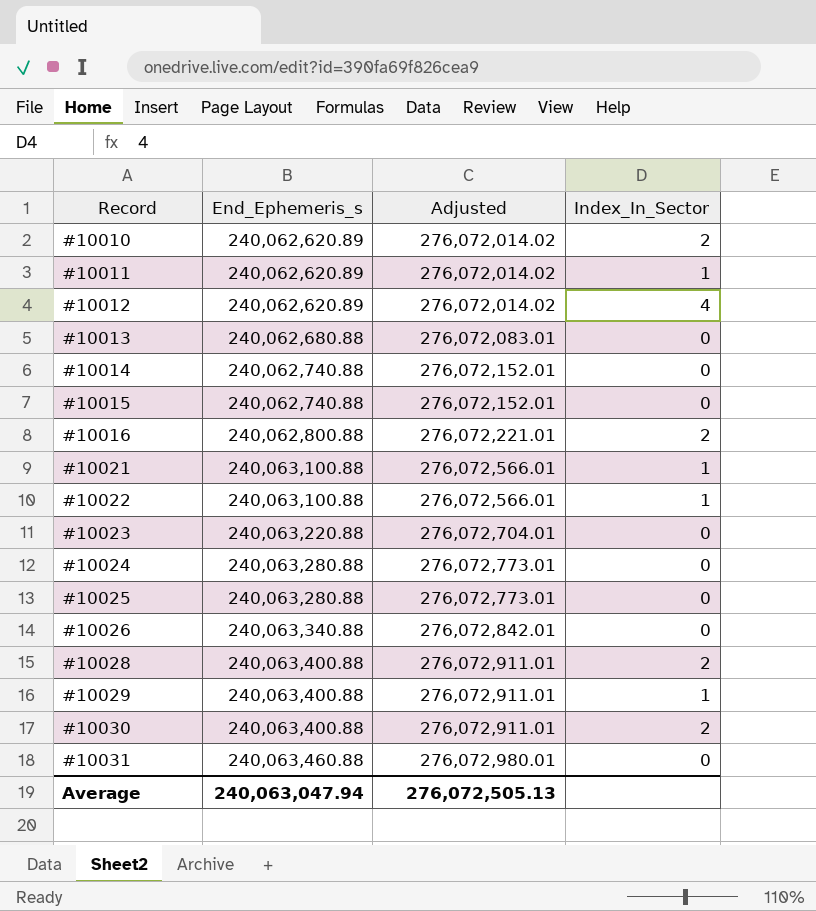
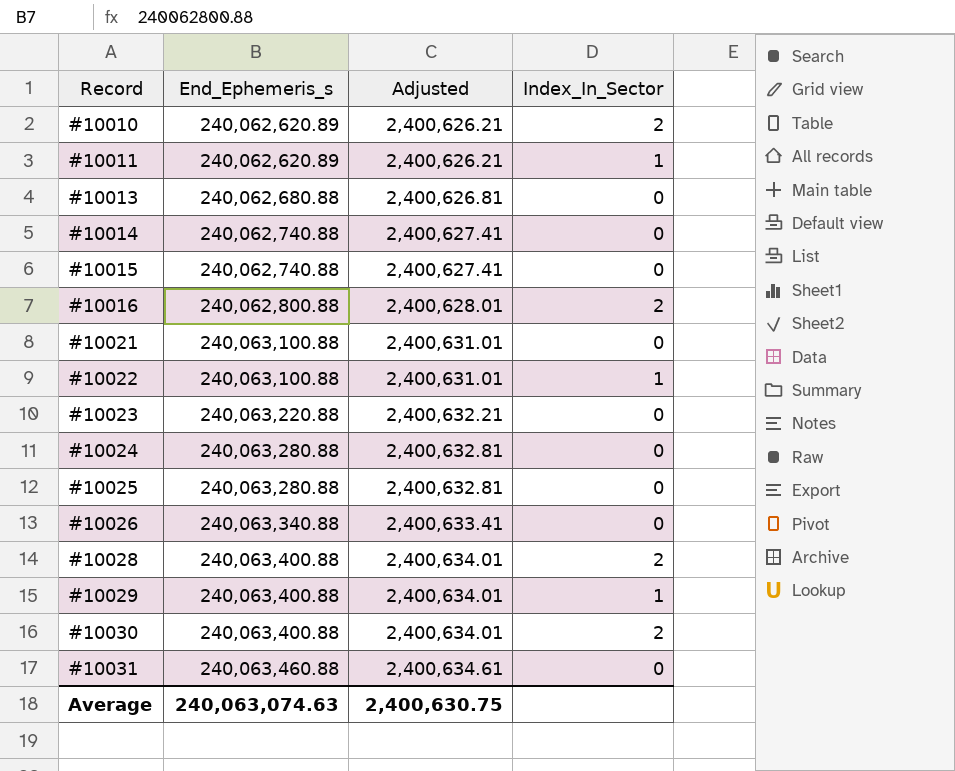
column Adjusted | formula: [End_Ephemeris_s] * 1.15 -> [End_Ephemeris_s] * 0.01
row #10012: 240,062,620.89 | 276,072,014.02 | 4 -> none
#10021 | Index_In_Sector: 1 -> 0
Average | End_Ephemeris_s: 240,063,047.94 -> 240,063,074.63
Average | Adjusted: 276,072,505.13 -> 2,400,630.75

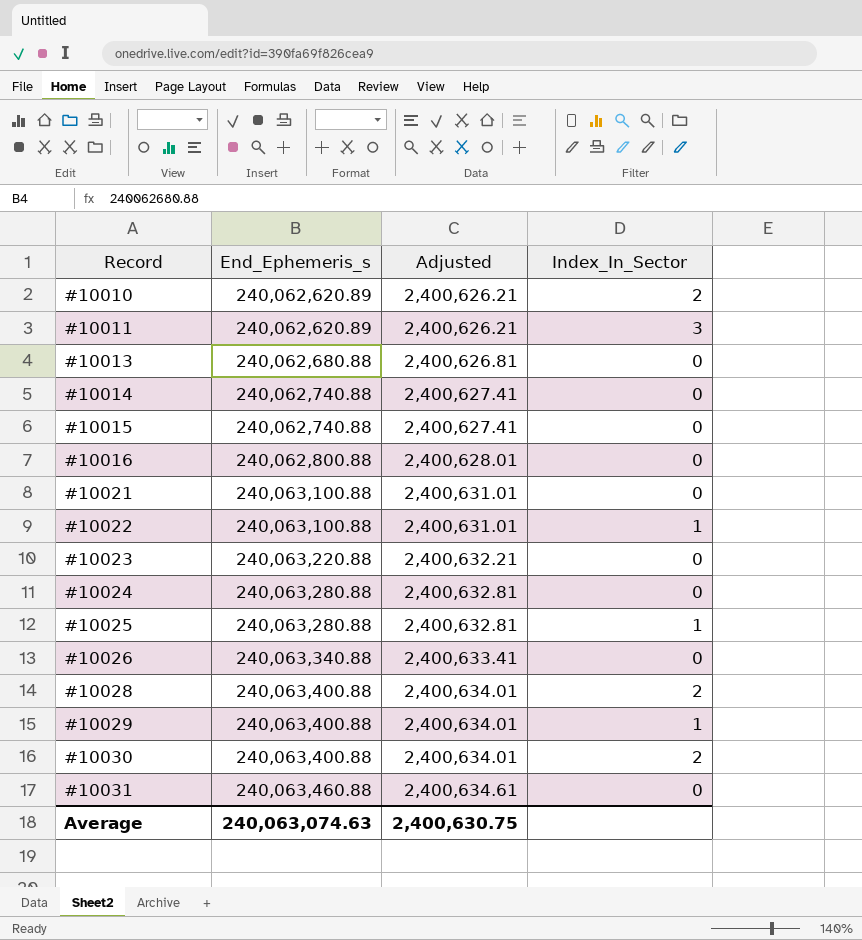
#10011 | Index_In_Sector: 1 -> 3
#10016 | Index_In_Sector: 2 -> 0
#10025 | Index_In_Sector: 0 -> 1

